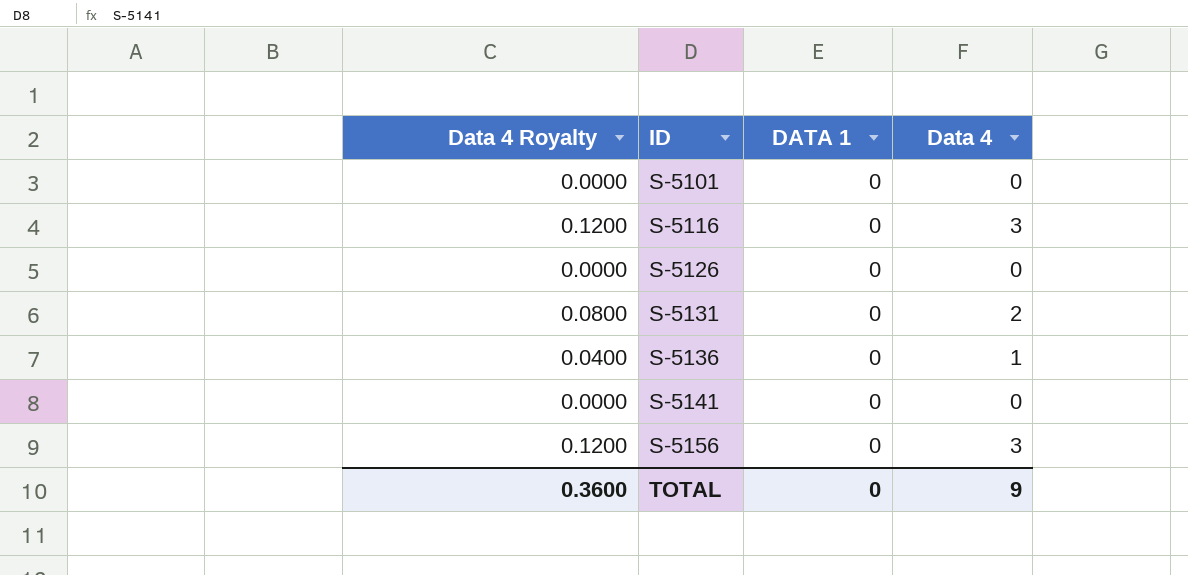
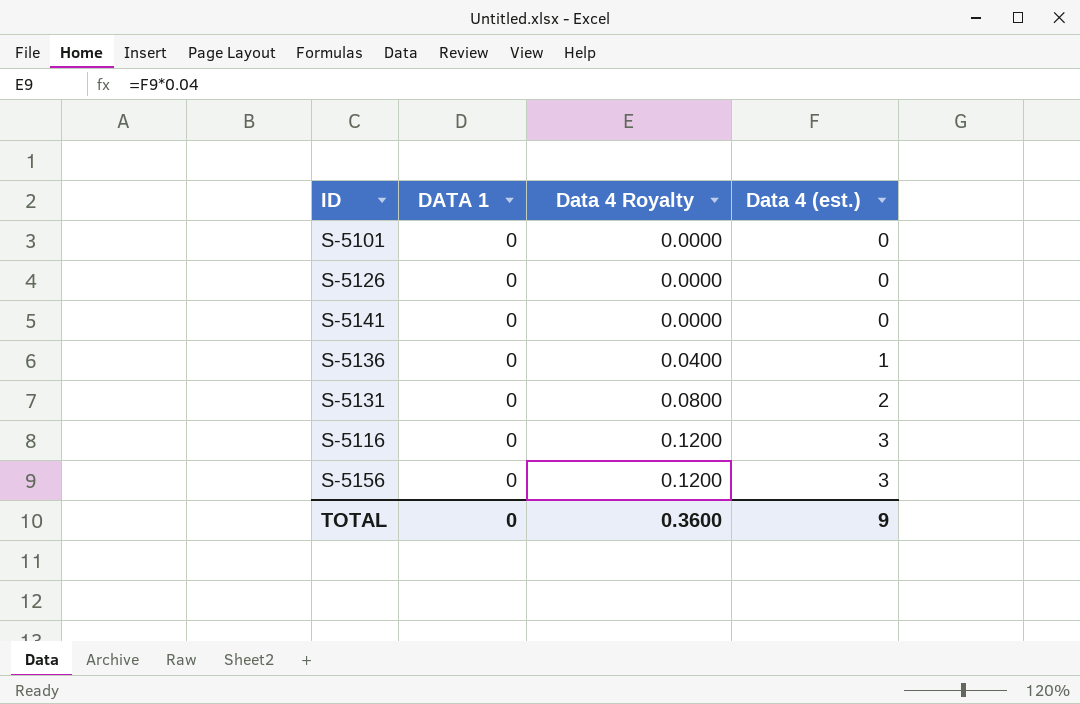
row order: ID ascending -> Data 4 Royalty ascending
column Data 4 Royalty | position: 1 -> 3
column name: Data 4 -> Data 4 (est.)

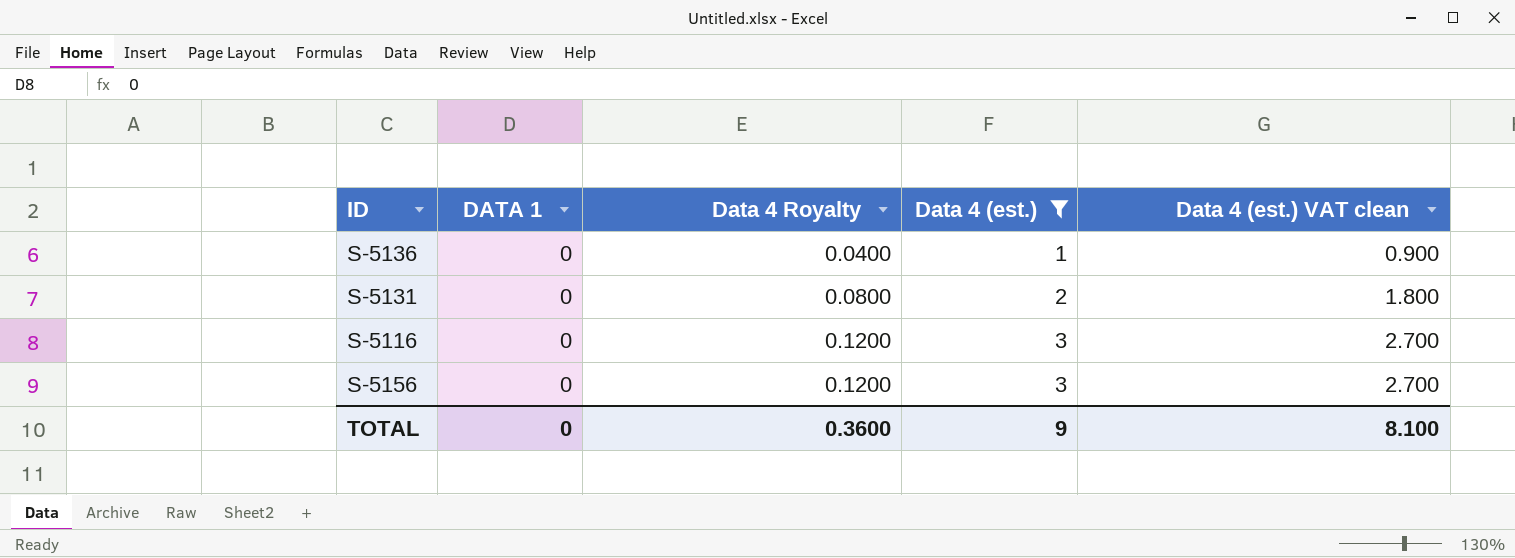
filter: none -> Data 4 (est.) != 0
column Data 4 (est.) VAT clean | formula: none -> [Data 4 (est.)] * 0.9

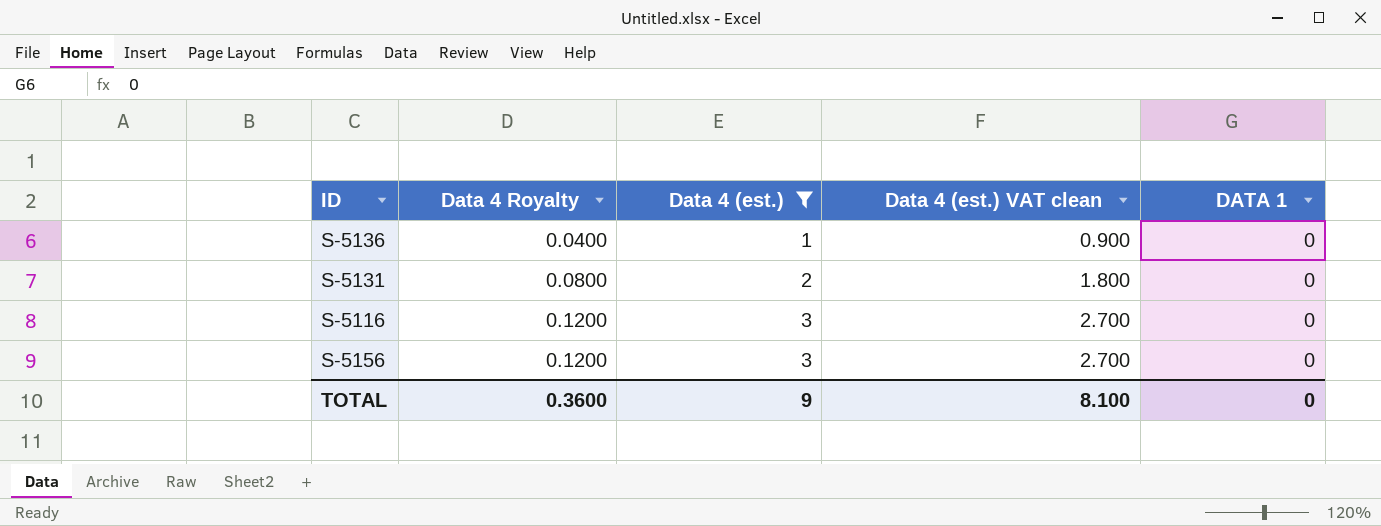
column DATA 1 | position: 2 -> 5

